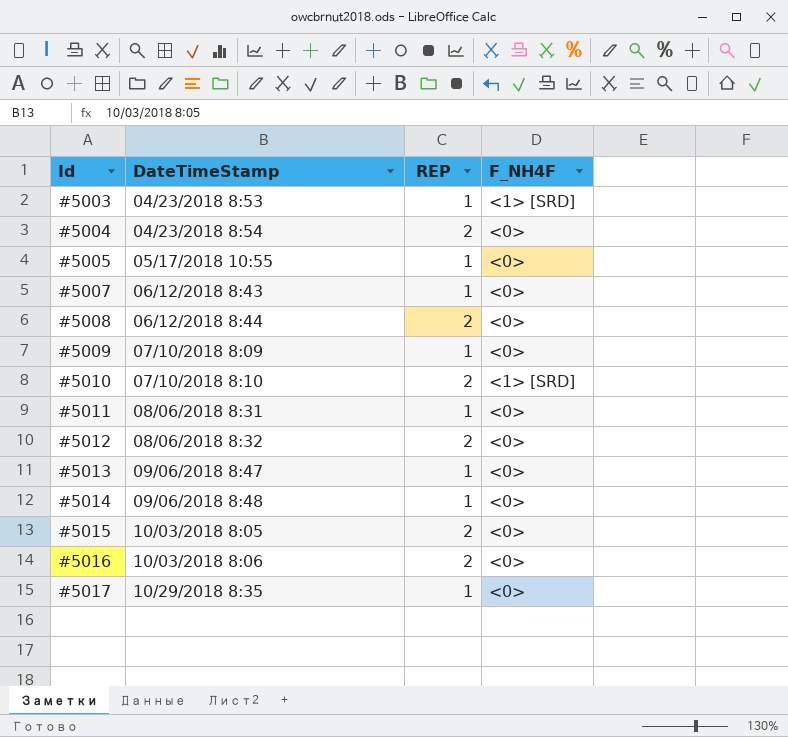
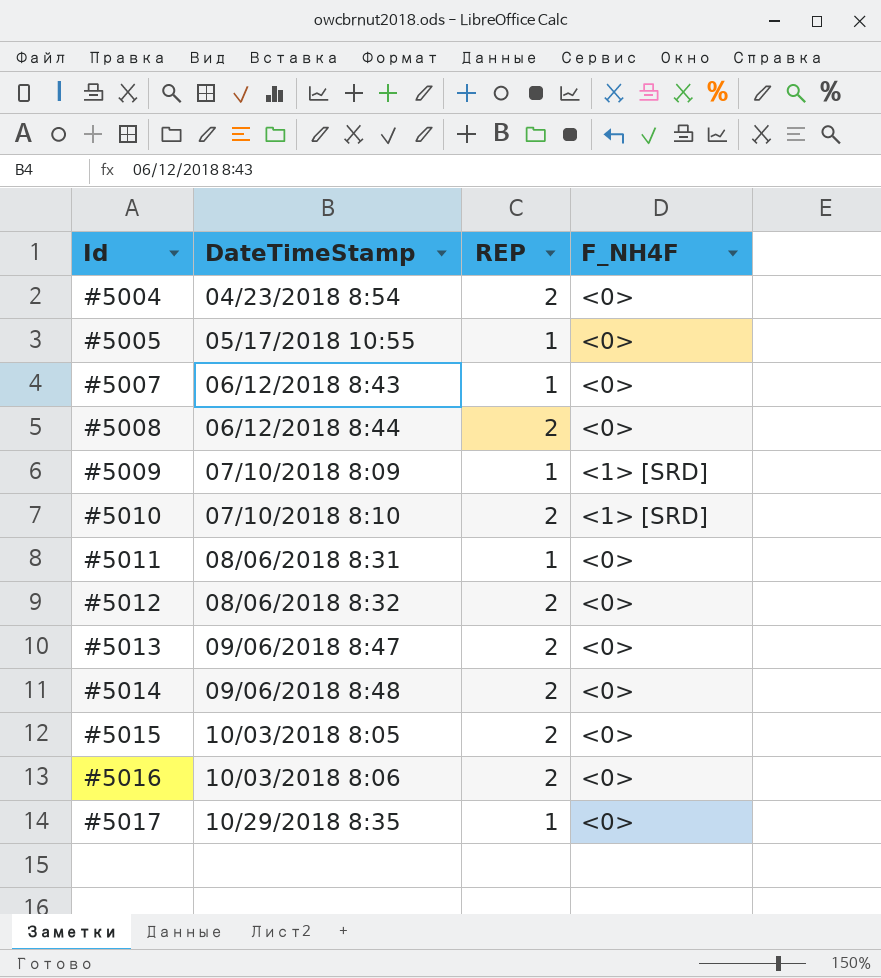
row #5003: 04/23/2018 8:53 | 1 | <1> [SRD] -> none
#5009 | F_NH4F: <0> -> <1> [SRD]
#5013 | REP: 1 -> 2
#5014 | REP: 1 -> 2

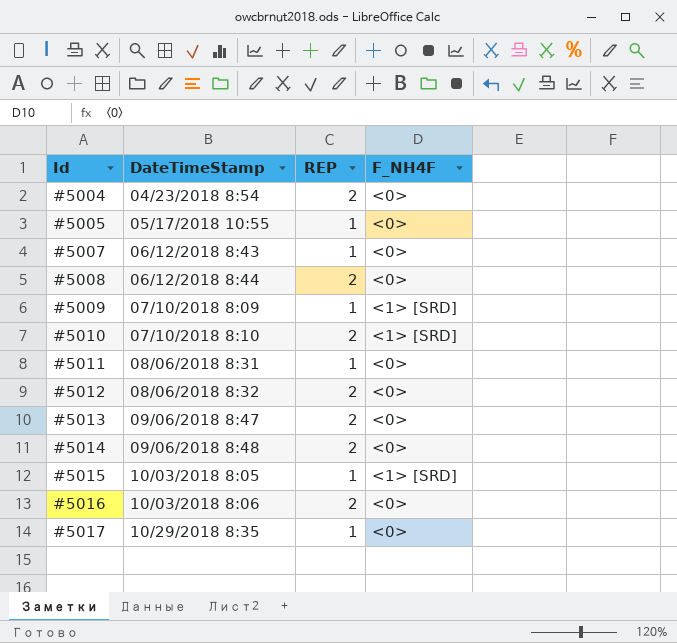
#5015 | REP: 2 -> 1
#5015 | F_NH4F: <0> -> <1> [SRD]

